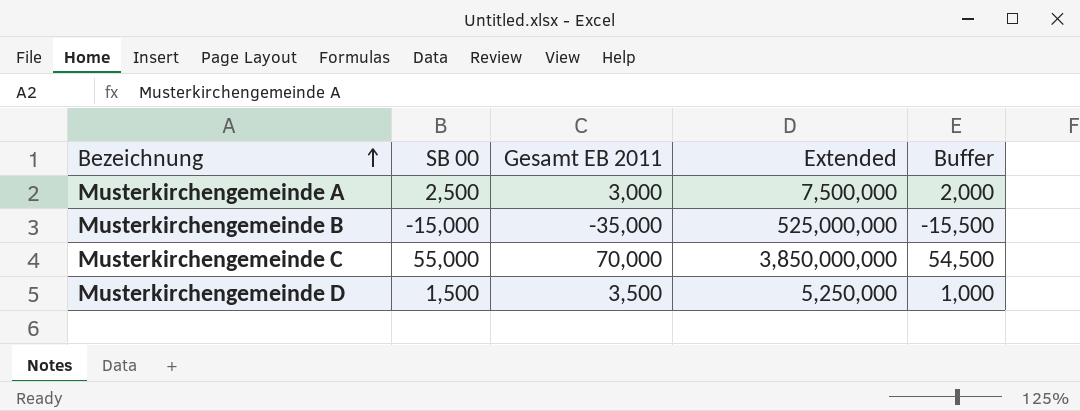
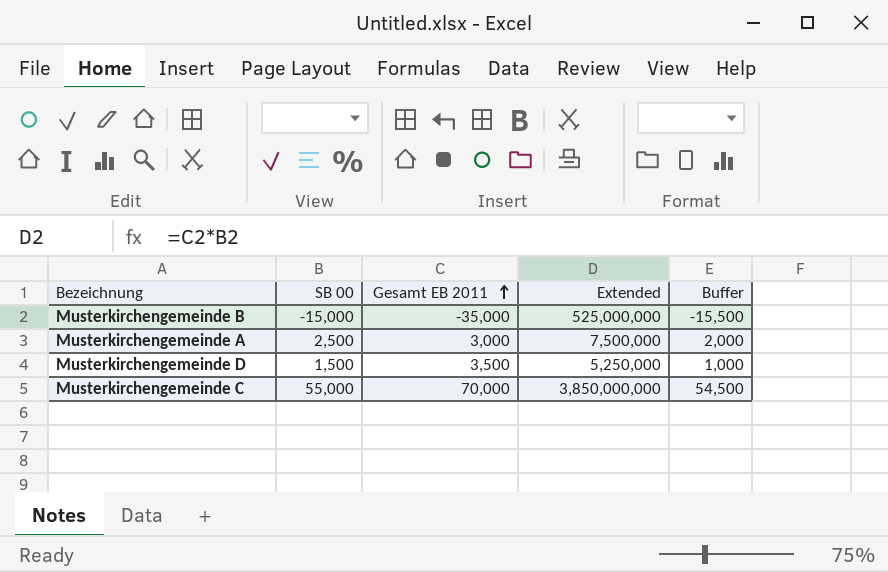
row order: Bezeichnung ascending -> Gesamt EB 2011 ascending

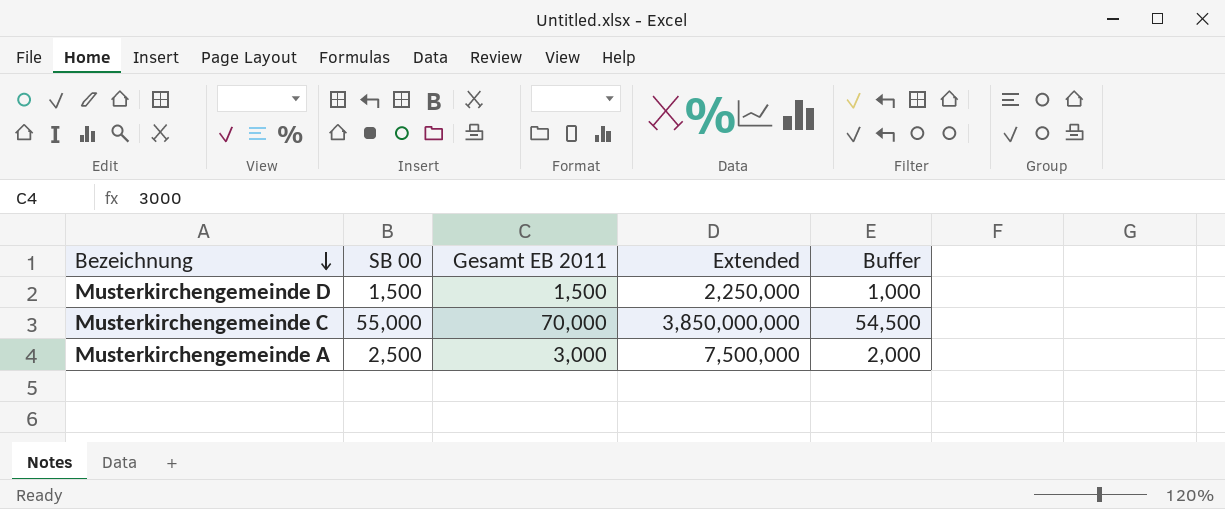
row order: Gesamt EB 2011 ascending -> Bezeichnung descending
row Musterkirchengemeinde B: -15,000 | -35,000 | 525,000,000 | -15,500 -> none
Musterkirchengemeinde D | Gesamt EB 2011: 3,500 -> 1,500
Musterkirchengemeinde D | Extended: 5,250,000 -> 2,250,000

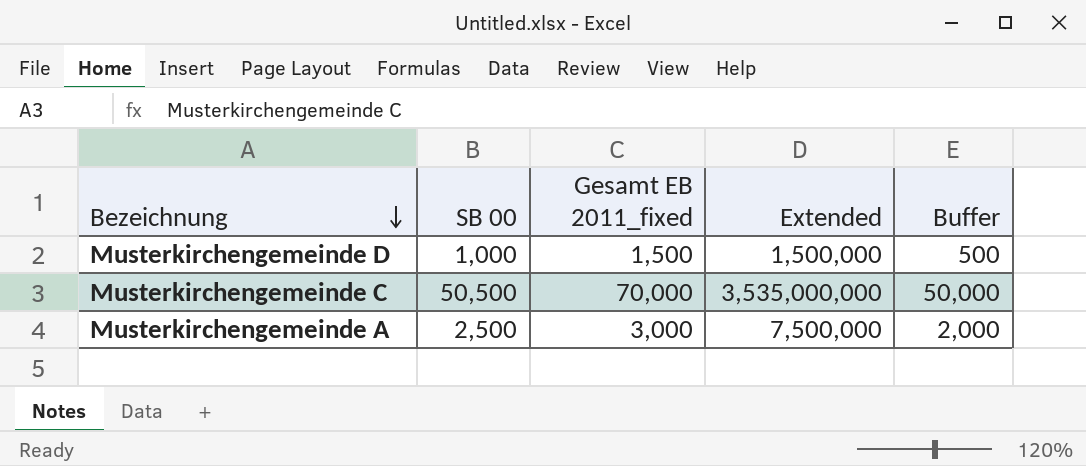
column name: Gesamt EB 2011 -> Gesamt EB 2011_fixed
Musterkirchengemeinde D | SB 00: 1,500 -> 1,000
Musterkirchengemeinde D | Extended: 2,250,000 -> 1,500,000
Musterkirchengemeinde D | Buffer: 1,000 -> 500
Musterkirchengemeinde C | SB 00: 55,000 -> 50,500
Musterkirchengemeinde C | Extended: 3,850,000,000 -> 3,535,000,000
Musterkirchengemeinde C | Buffer: 54,500 -> 50,000

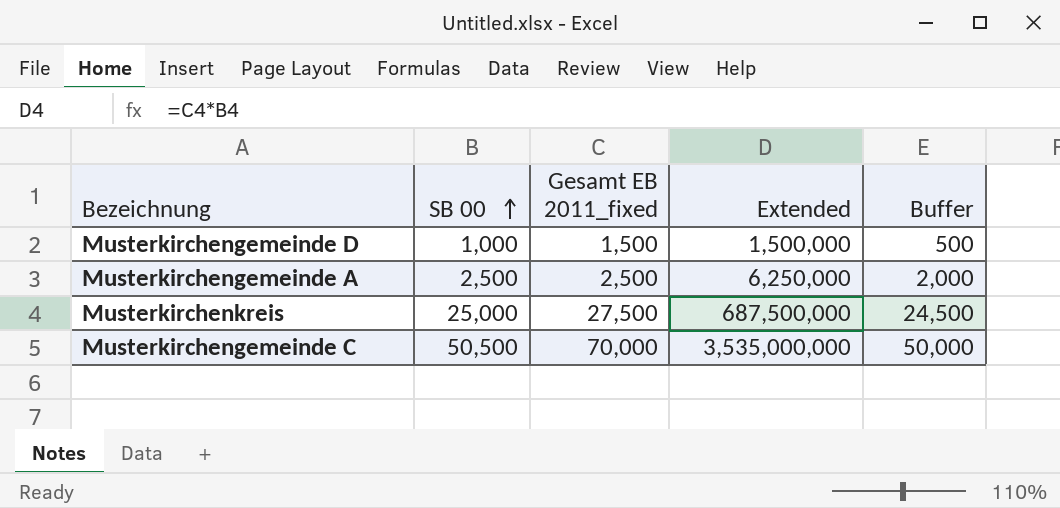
row order: Bezeichnung descending -> SB 00 ascending
Musterkirchengemeinde A | Gesamt EB 2011_fixed: 3,000 -> 2,500
Musterkirchengemeinde A | Extended: 7,500,000 -> 6,250,000
row Musterkirchenkreis: none -> 25,000 | 27,500 | 687,500,000 | 24,500

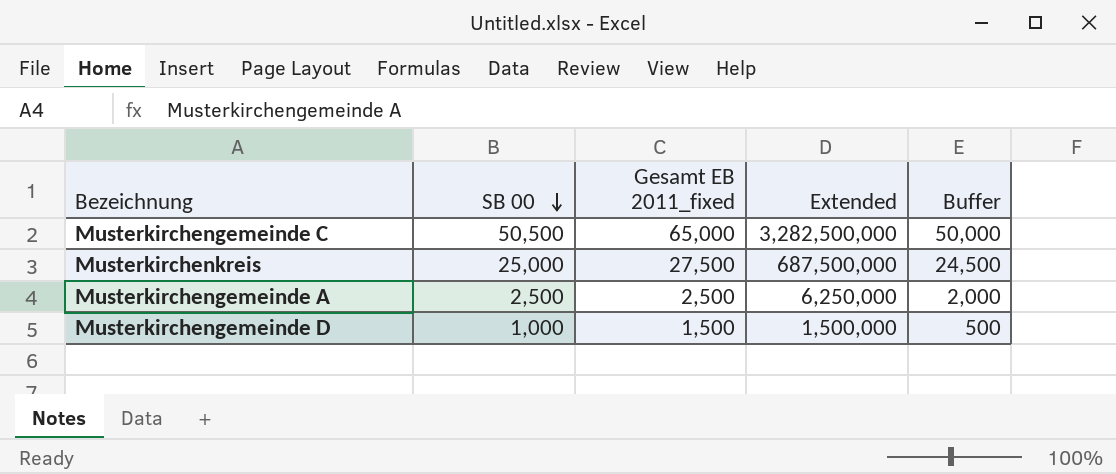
row order: SB 00 ascending -> SB 00 descending
Musterkirchengemeinde C | Gesamt EB 2011_fixed: 70,000 -> 65,000
Musterkirchengemeinde C | Extended: 3,535,000,000 -> 3,282,500,000

